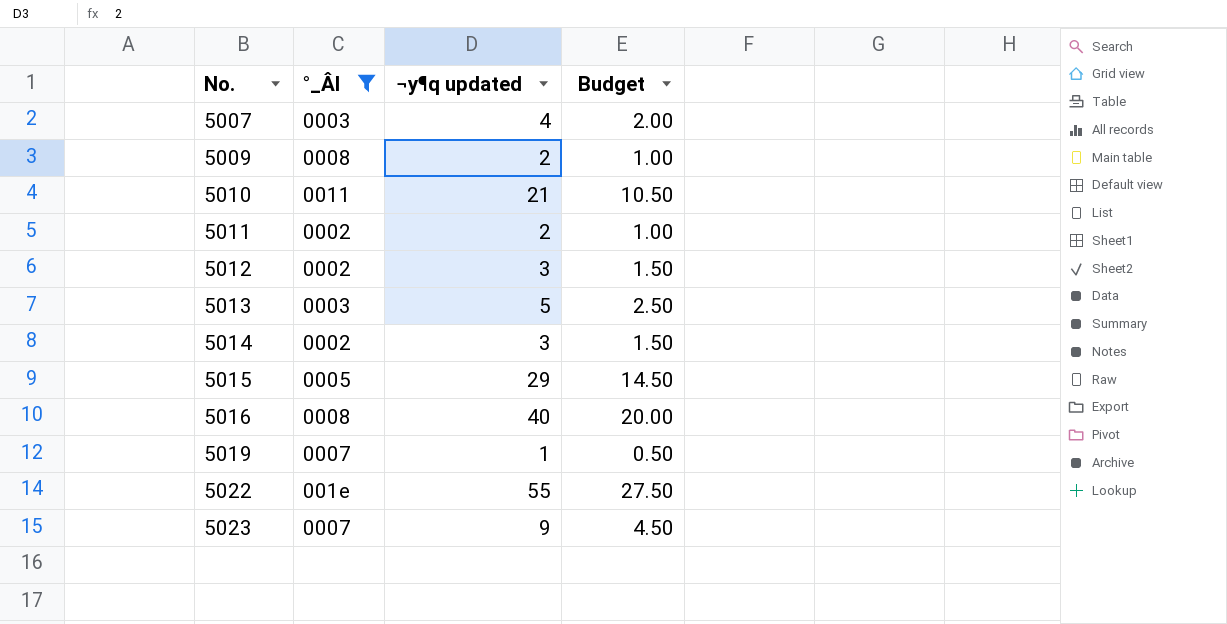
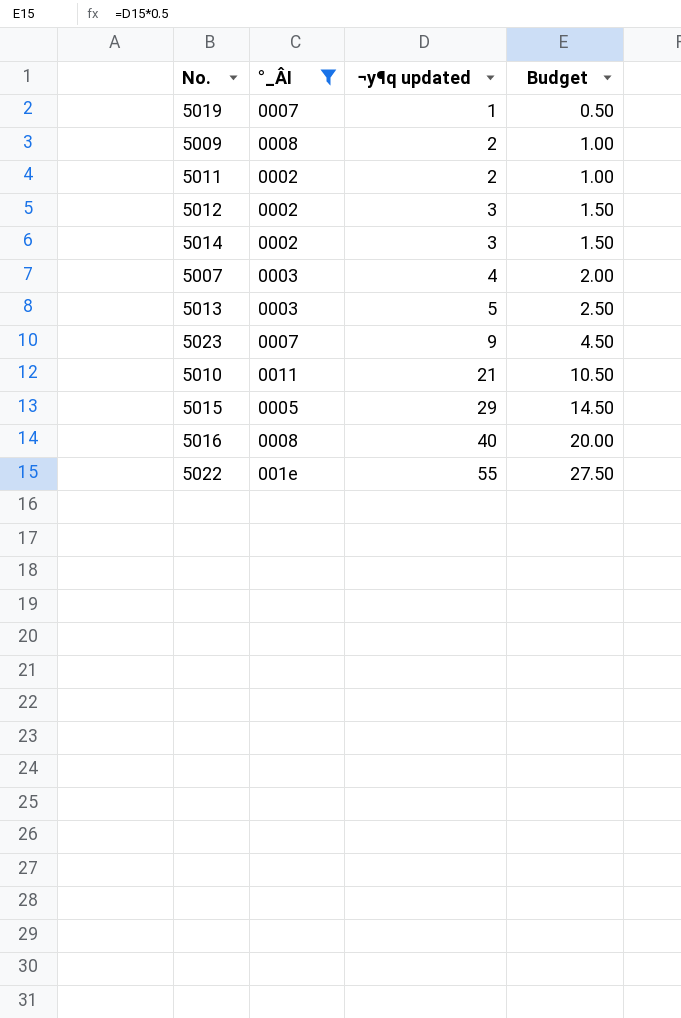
row order: No. ascending -> ¬y¶q updated ascending

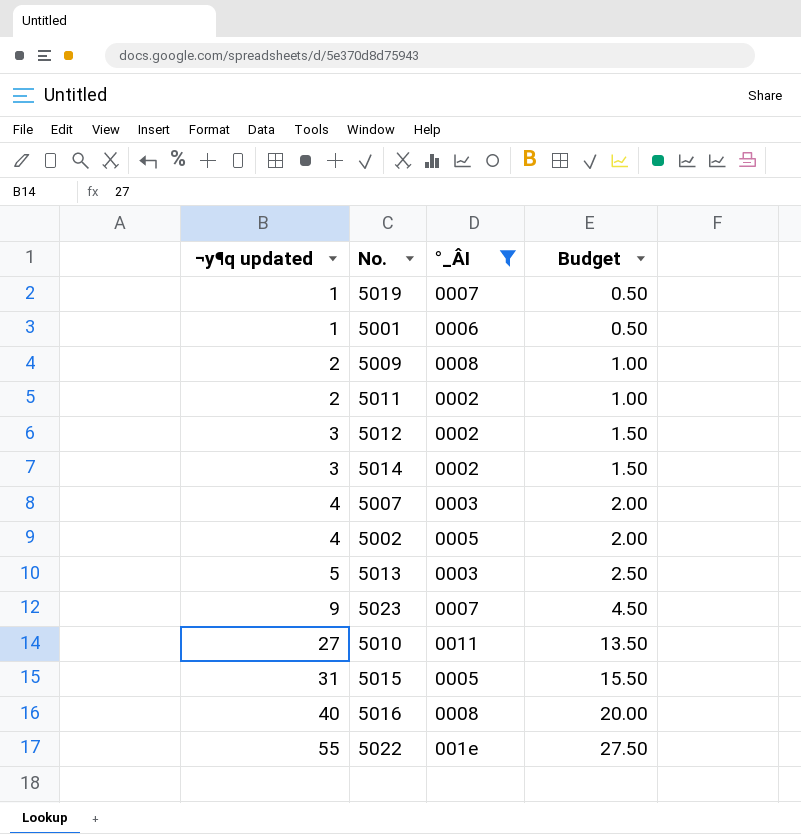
column ¬y¶q updated | position: 3 -> 1
row 5001: none -> 1 | 0006 | 0.50
row 5002: none -> 4 | 0005 | 2.00
5010 | ¬y¶q updated: 21 -> 27
5010 | Budget: 10.50 -> 13.50
5015 | ¬y¶q updated: 29 -> 31
5015 | Budget: 14.50 -> 15.50

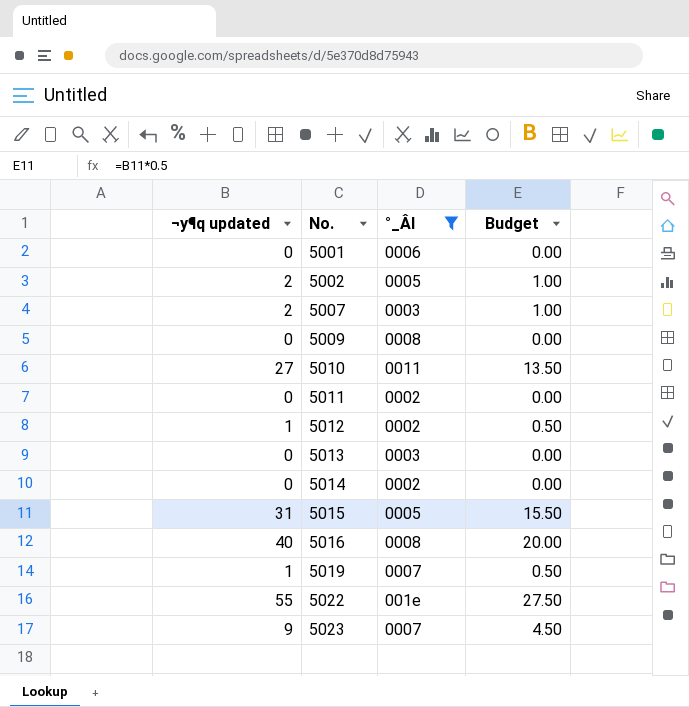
row order: ¬y¶q updated ascending -> No. ascending
5001 | ¬y¶q updated: 1 -> 0
5001 | Budget: 0.50 -> 0.00
5002 | ¬y¶q updated: 4 -> 2
5002 | Budget: 2.00 -> 1.00
5007 | ¬y¶q updated: 4 -> 2
5007 | Budget: 2.00 -> 1.00
5009 | ¬y¶q updated: 2 -> 0
5009 | Budget: 1.00 -> 0.00
5011 | ¬y¶q updated: 2 -> 0
5011 | Budget: 1.00 -> 0.00
5012 | ¬y¶q updated: 3 -> 1
5012 | Budget: 1.50 -> 0.50
5013 | ¬y¶q updated: 5 -> 0
5013 | Budget: 2.50 -> 0.00
5014 | ¬y¶q updated: 3 -> 0
5014 | Budget: 1.50 -> 0.00

